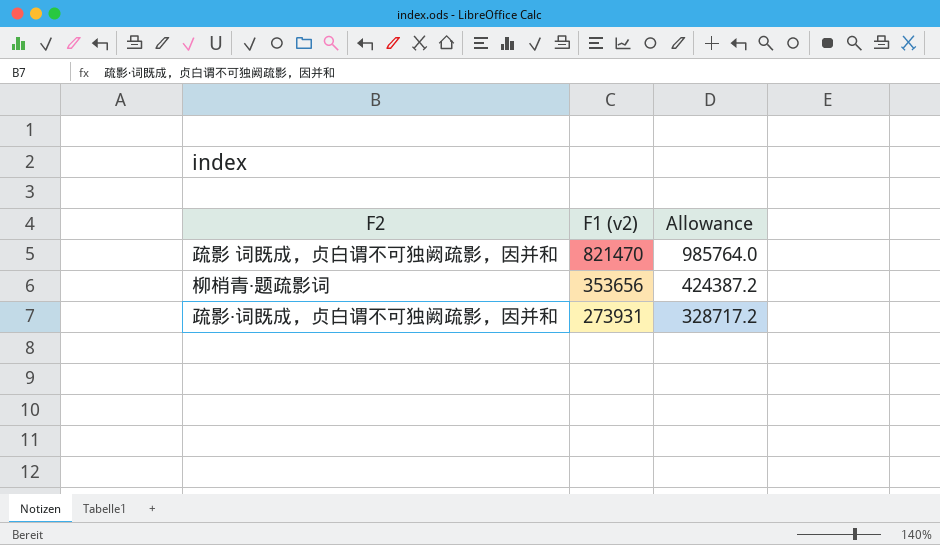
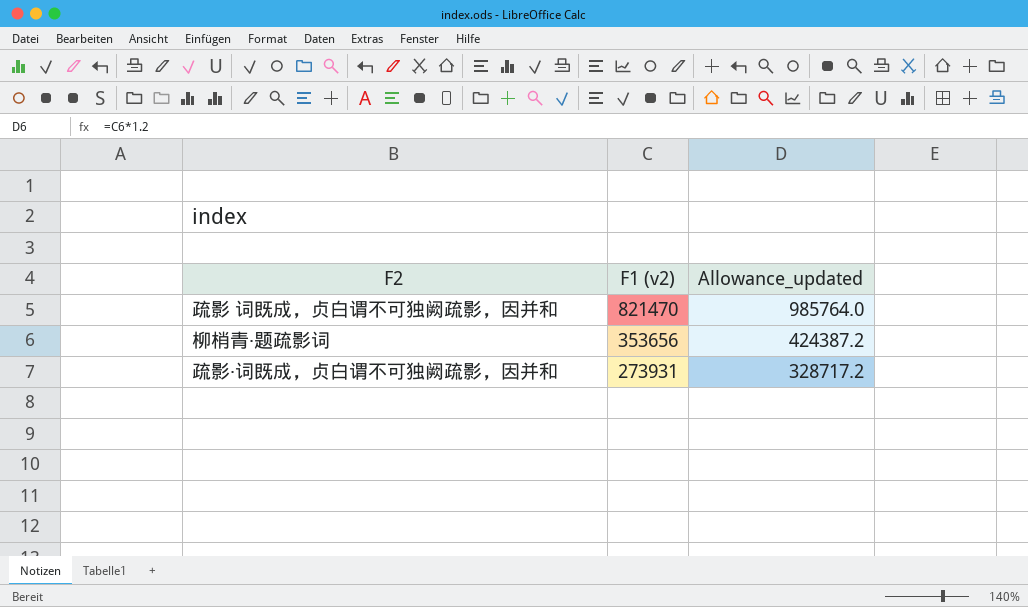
column name: Allowance -> Allowance_updated

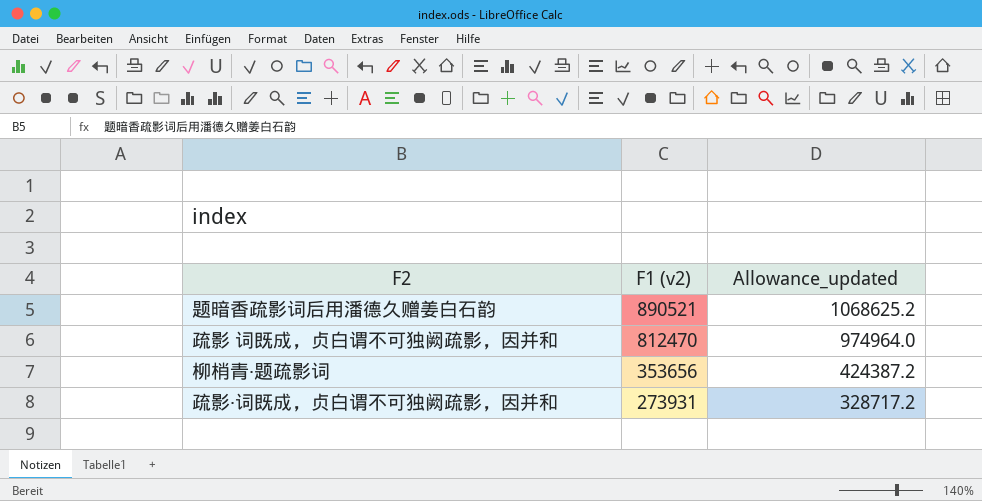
row 题暗香疏影词后用潘德久赠姜白石韵: none -> 890521 | 1068625.2
疏影 词既成，贞白谓不可独阙疏影，因并和 | F1 (v2): 821470 -> 812470
疏影 词既成，贞白谓不可独阙疏影，因并和 | Allowance_updated: 985764.0 -> 974964.0

